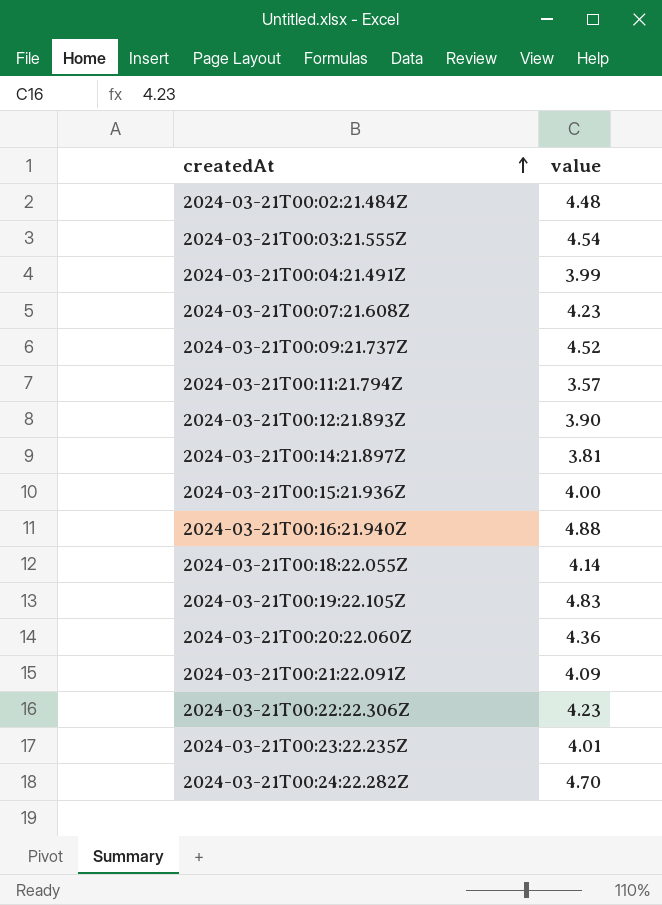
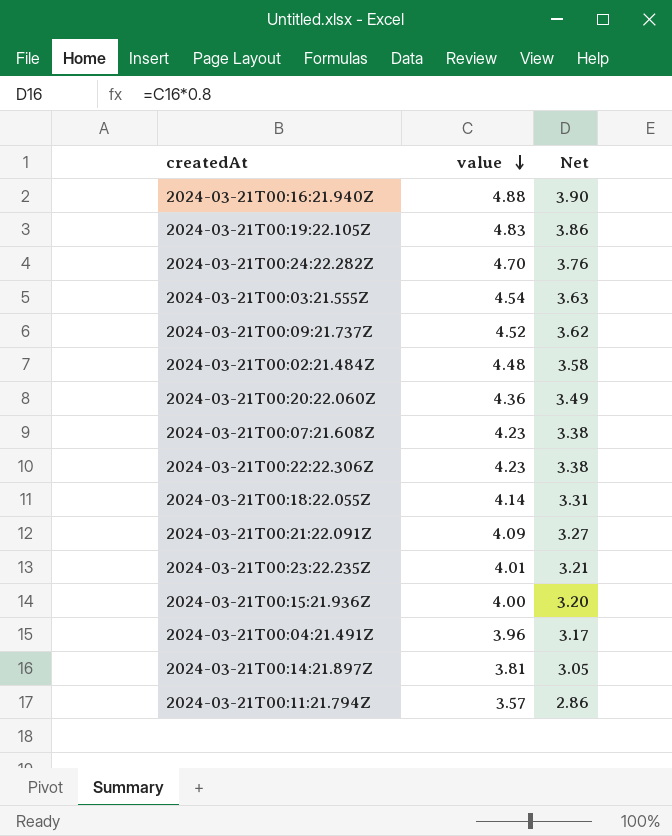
row order: createdAt ascending -> value descending
column Net | formula: none -> [value] * 0.8
row 2024-03-21T00:12:21.893Z: 3.90 -> none
2024-03-21T00:04:21.491Z | value: 3.99 -> 3.96

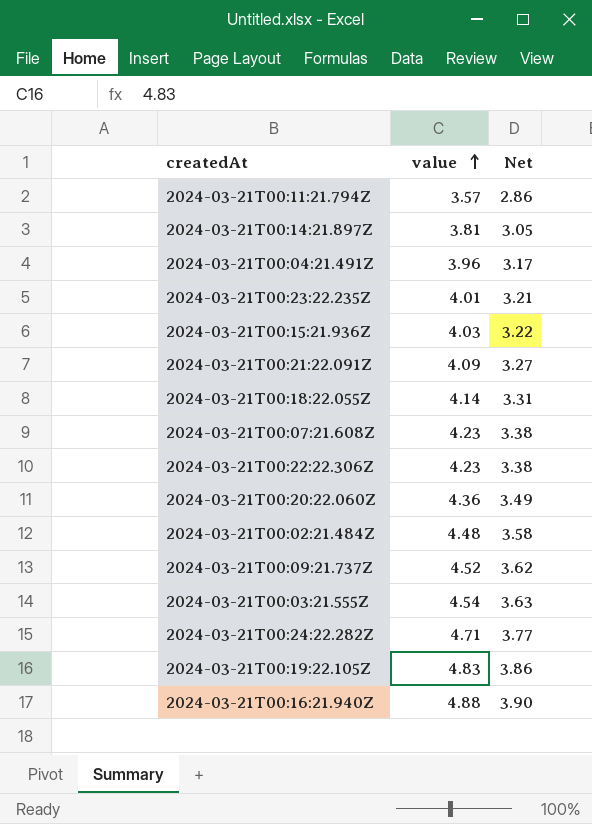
row order: value descending -> value ascending
2024-03-21T00:15:21.936Z | value: 4.00 -> 4.03
2024-03-21T00:15:21.936Z | Net: 3.20 -> 3.22
2024-03-21T00:24:22.282Z | value: 4.70 -> 4.71
2024-03-21T00:24:22.282Z | Net: 3.76 -> 3.77

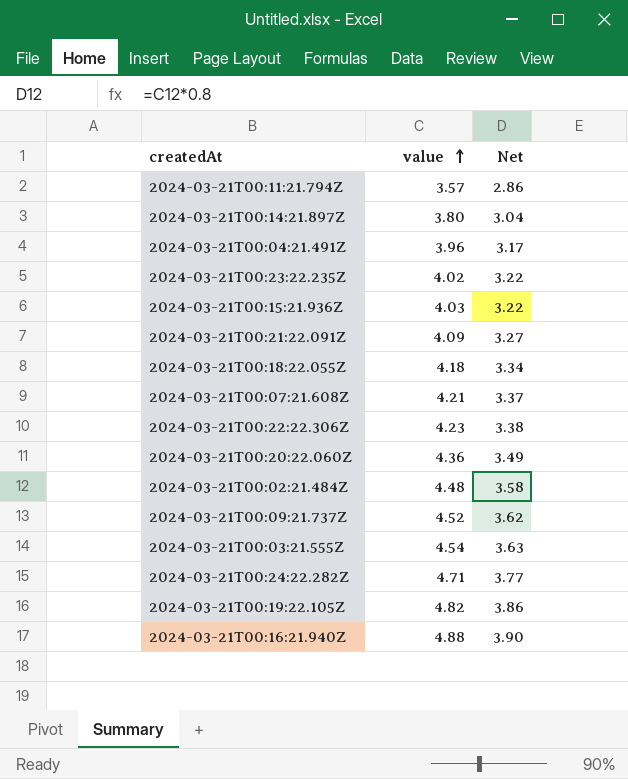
2024-03-21T00:14:21.897Z | value: 3.81 -> 3.80
2024-03-21T00:14:21.897Z | Net: 3.05 -> 3.04
2024-03-21T00:23:22.235Z | value: 4.01 -> 4.02
2024-03-21T00:23:22.235Z | Net: 3.21 -> 3.22
2024-03-21T00:18:22.055Z | value: 4.14 -> 4.18
2024-03-21T00:18:22.055Z | Net: 3.31 -> 3.34
2024-03-21T00:07:21.608Z | value: 4.23 -> 4.21
2024-03-21T00:07:21.608Z | Net: 3.38 -> 3.37
2024-03-21T00:19:22.105Z | value: 4.83 -> 4.82

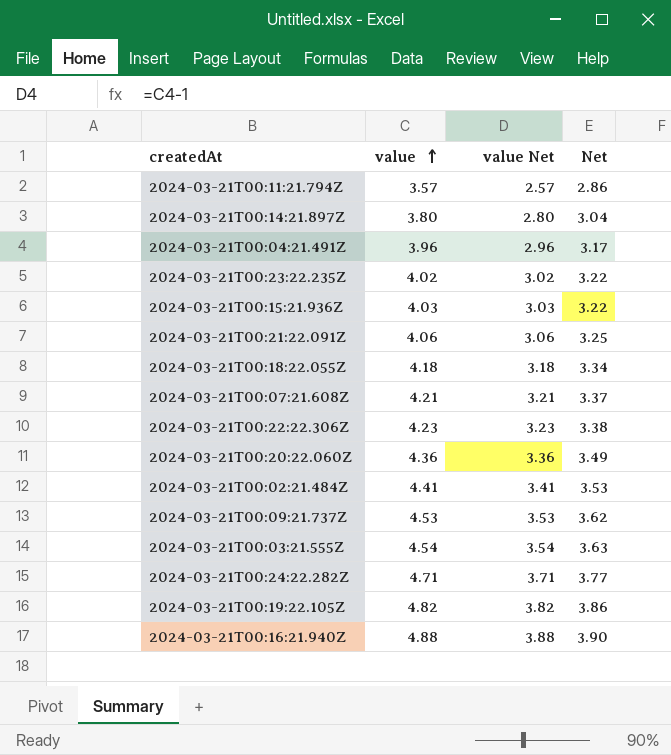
column value Net | formula: none -> [value] - 1
2024-03-21T00:21:22.091Z | value: 4.09 -> 4.06
2024-03-21T00:21:22.091Z | Net: 3.27 -> 3.25
2024-03-21T00:02:21.484Z | value: 4.48 -> 4.41
2024-03-21T00:02:21.484Z | Net: 3.58 -> 3.53
2024-03-21T00:09:21.737Z | value: 4.52 -> 4.53

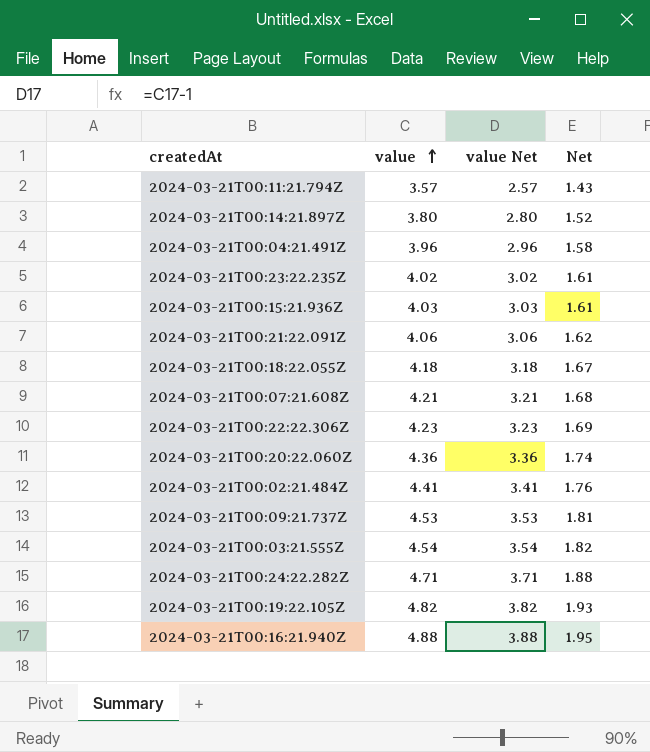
column Net | formula: [value] * 0.8 -> [value] * 0.4

